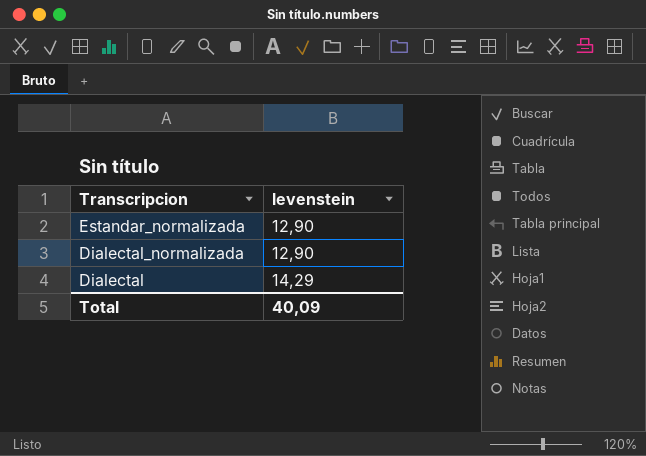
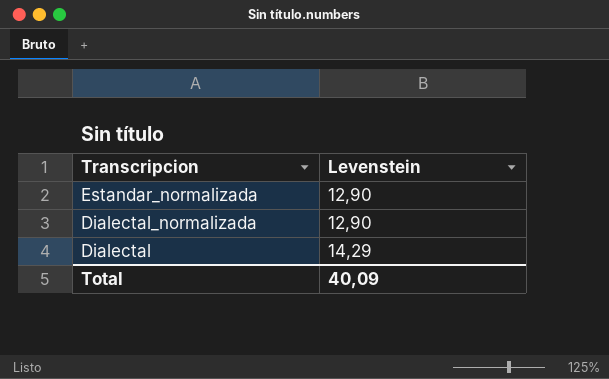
column name: levenstein -> Levenstein

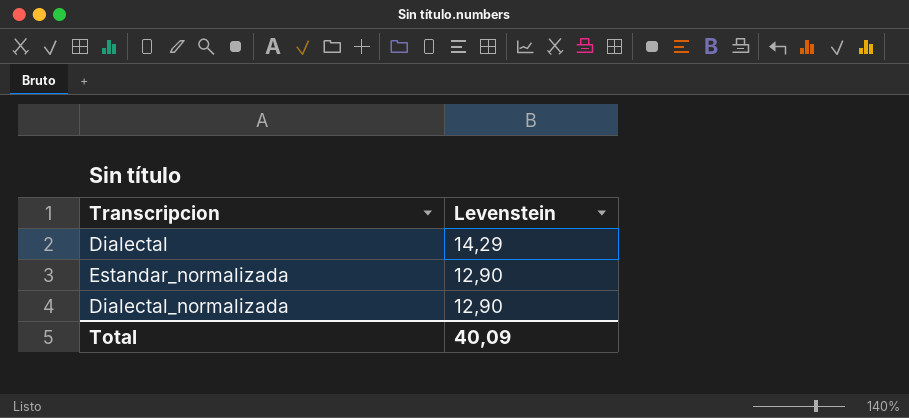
row order: Transcripcion descending -> Levenstein descending

